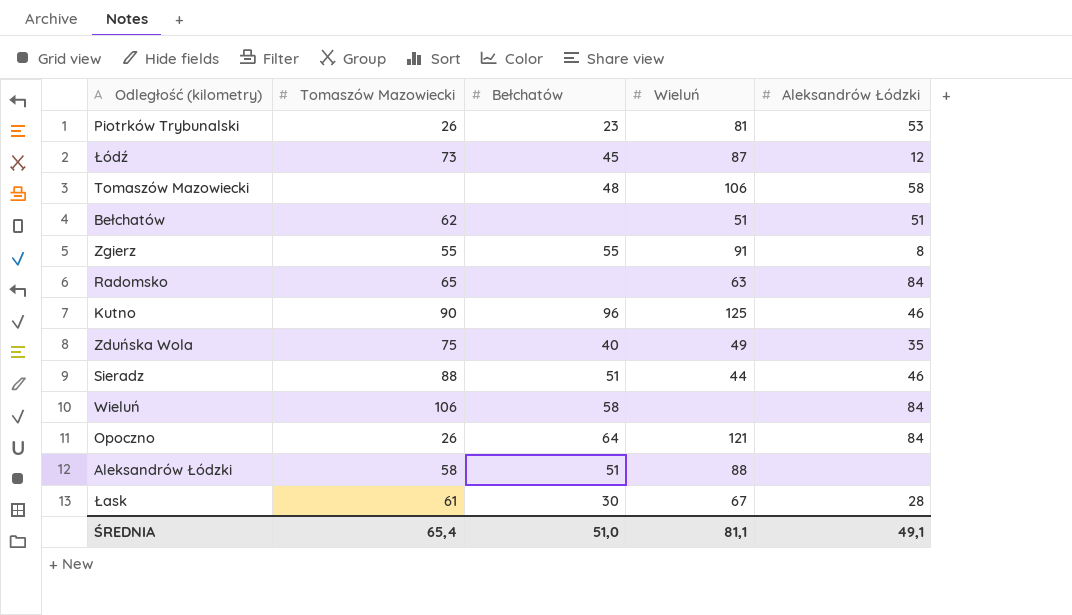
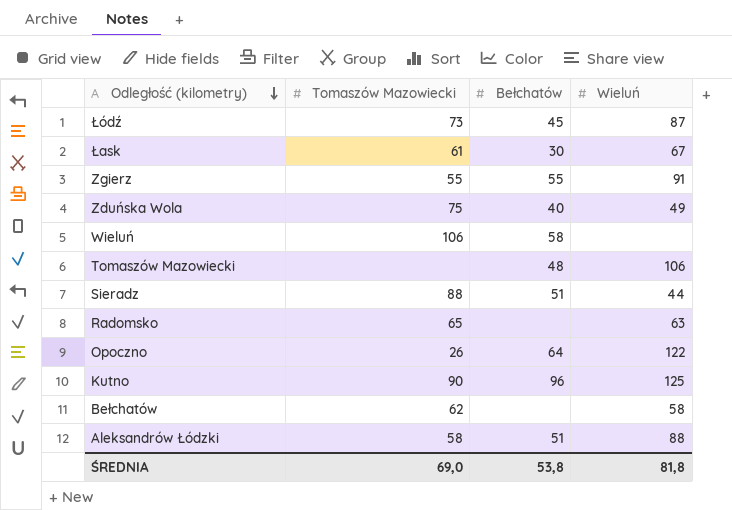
row order: none -> Odległość (kilometry) descending
column Aleksandrów Łódzki | position: 5 -> none
row Piotrków Trybunalski: 26 | 23 | 81 | 53 -> none
Opoczno | Wieluń: 121 -> 122
Bełchatów | Wieluń: 51 -> 58
ŚREDNIA | Tomaszów Mazowiecki: 65,4 -> 69,0
ŚREDNIA | Bełchatów: 51,0 -> 53,8
ŚREDNIA | Wieluń: 81,1 -> 81,8

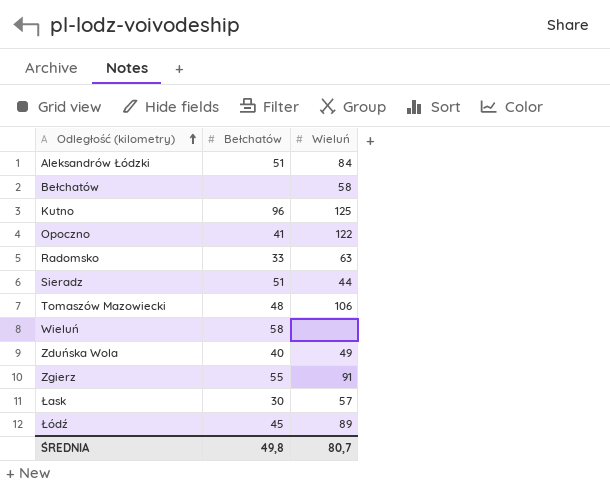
row order: Odległość (kilometry) descending -> Odległość (kilometry) ascending
column Tomaszów Mazowiecki | position: 2 -> none
Aleksandrów Łódzki | Wieluń: 88 -> 84
Opoczno | Bełchatów: 64 -> 41
Radomsko | Bełchatów: none -> 33
Łask | Wieluń: 67 -> 57
Łódź | Wieluń: 87 -> 89
ŚREDNIA | Bełchatów: 53,8 -> 49,8
ŚREDNIA | Wieluń: 81,8 -> 80,7

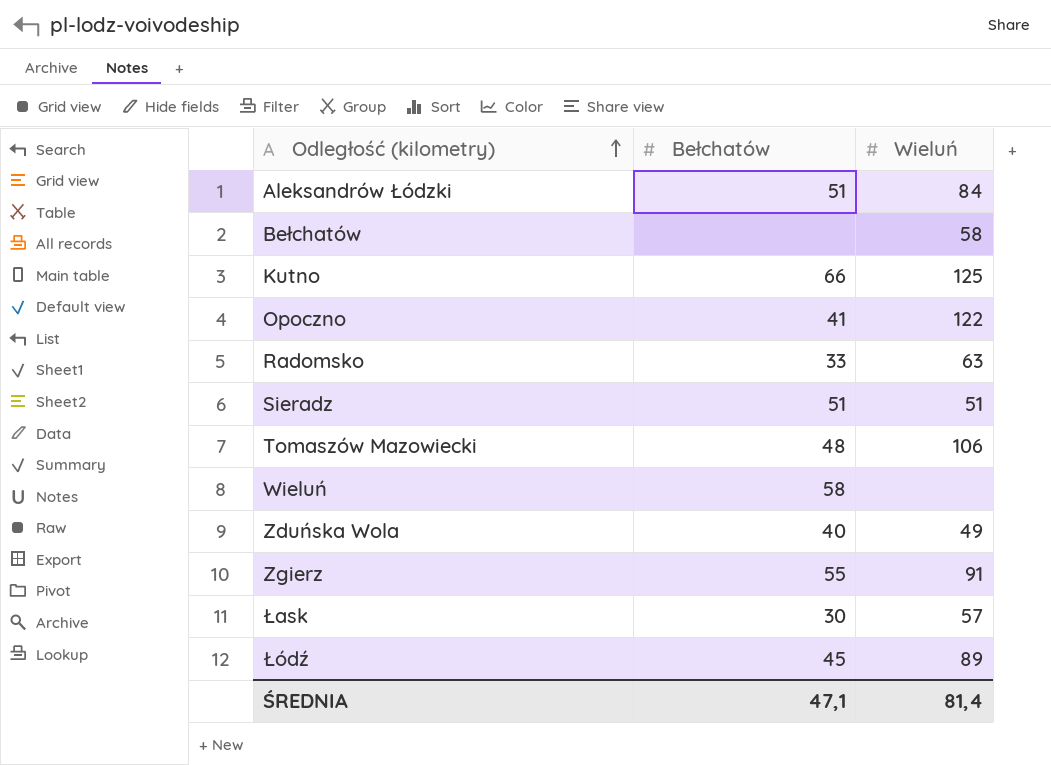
Kutno | Bełchatów: 96 -> 66
Sieradz | Wieluń: 44 -> 51
ŚREDNIA | Bełchatów: 49,8 -> 47,1
ŚREDNIA | Wieluń: 80,7 -> 81,4

